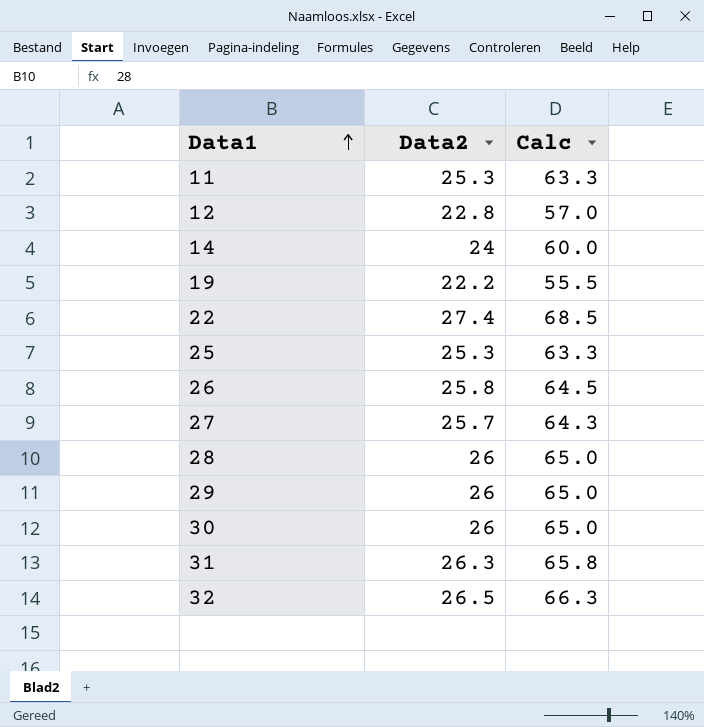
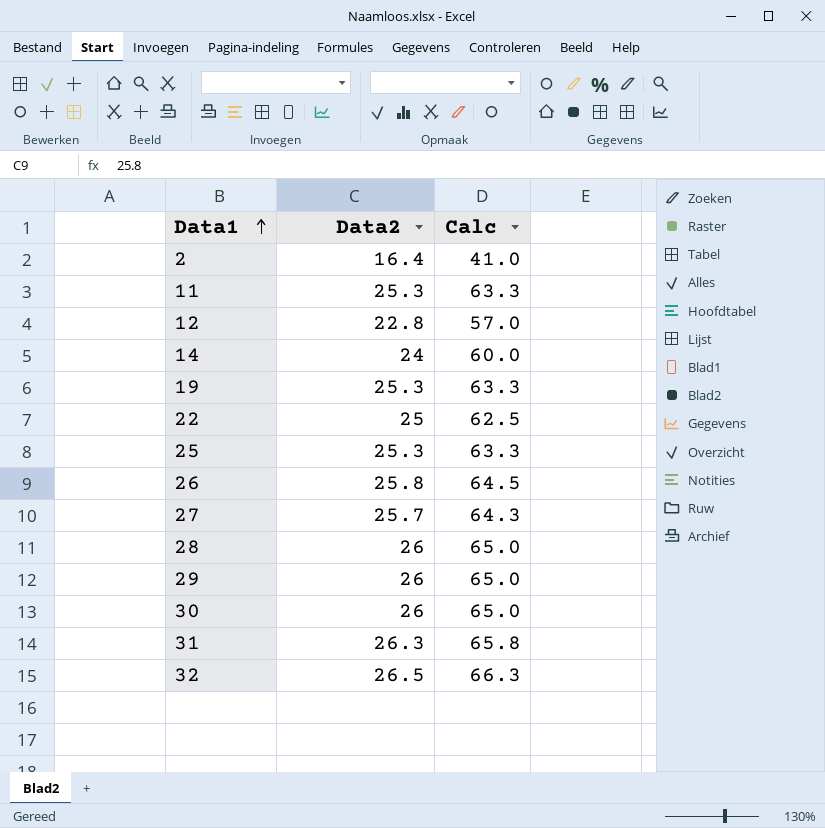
row 2: none -> 16.4 | 41.0
19 | Data2: 22.2 -> 25.3
19 | Calc: 55.5 -> 63.3
22 | Data2: 27.4 -> 25
22 | Calc: 68.5 -> 62.5

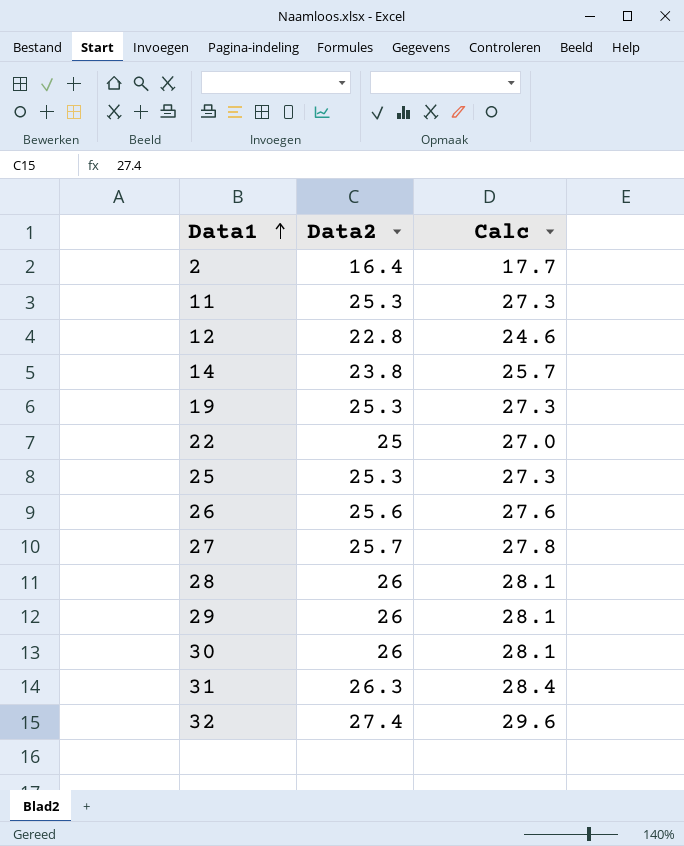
column Calc | formula: [Data2] * 2.5 -> [Data2] * 1.08
14 | Data2: 24 -> 23.8
26 | Data2: 25.8 -> 25.6
32 | Data2: 26.5 -> 27.4

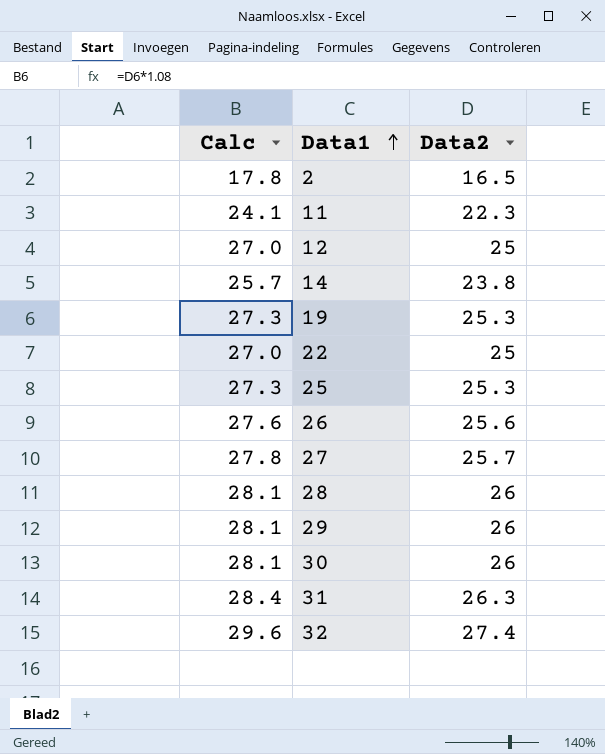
column Calc | position: 3 -> 1
2 | Calc: 17.7 -> 17.8
2 | Data2: 16.4 -> 16.5
11 | Calc: 27.3 -> 24.1
11 | Data2: 25.3 -> 22.3
12 | Calc: 24.6 -> 27.0
12 | Data2: 22.8 -> 25

